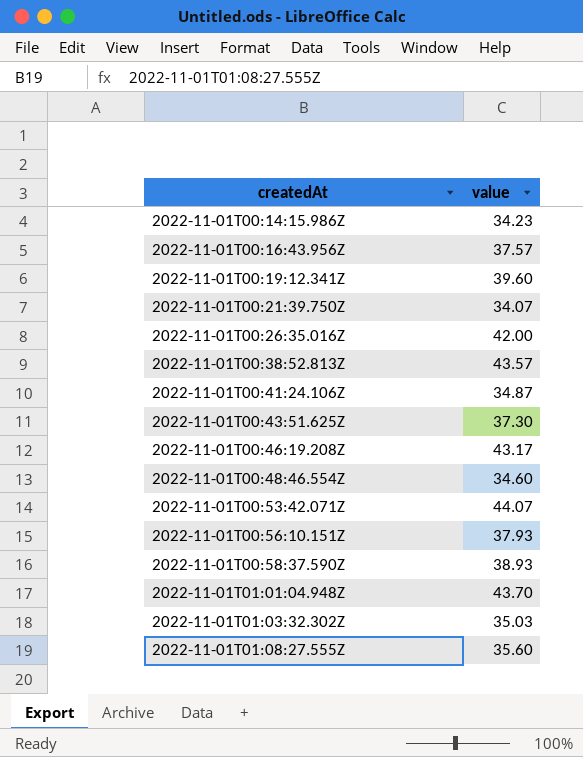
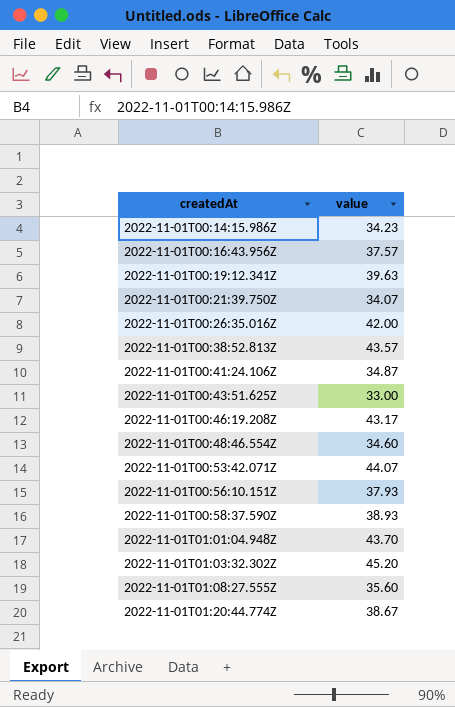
2022-11-01T00:19:12.341Z | value: 39.60 -> 39.63
2022-11-01T00:43:51.625Z | value: 37.30 -> 33.00
2022-11-01T01:03:32.302Z | value: 35.03 -> 45.20
row 2022-11-01T01:20:44.774Z: none -> 38.67

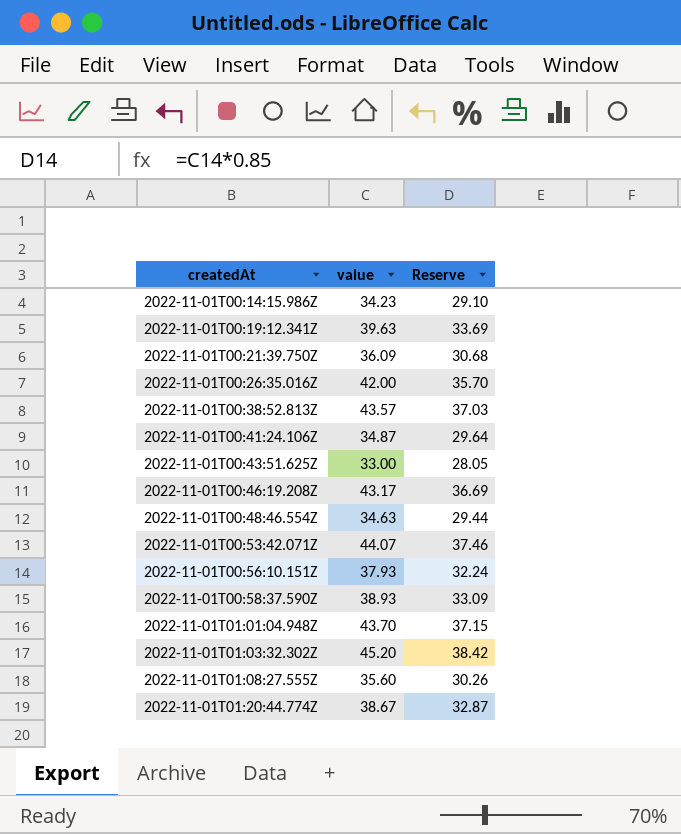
column Reserve | formula: none -> [value] * 0.85
row 2022-11-01T00:16:43.956Z: 37.57 -> none
2022-11-01T00:21:39.750Z | value: 34.07 -> 36.09
2022-11-01T00:48:46.554Z | value: 34.60 -> 34.63

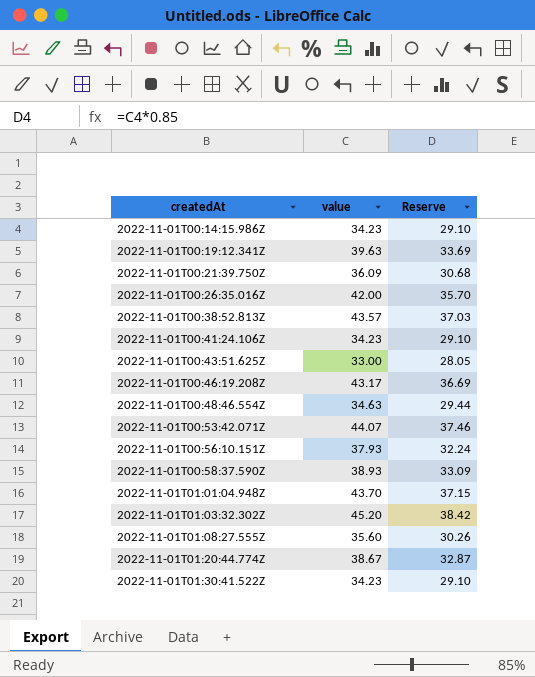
2022-11-01T00:41:24.106Z | value: 34.87 -> 34.23
2022-11-01T00:41:24.106Z | Reserve: 29.64 -> 29.10
row 2022-11-01T01:30:41.522Z: none -> 34.23 | 29.10

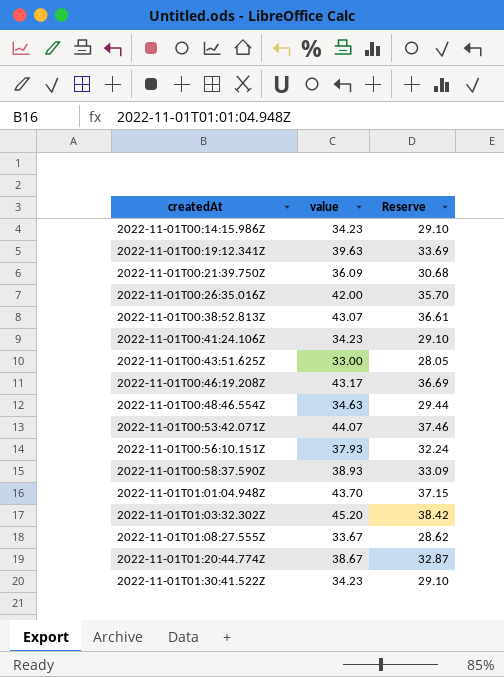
2022-11-01T00:38:52.813Z | value: 43.57 -> 43.07
2022-11-01T00:38:52.813Z | Reserve: 37.03 -> 36.61
2022-11-01T01:08:27.555Z | value: 35.60 -> 33.67
2022-11-01T01:08:27.555Z | Reserve: 30.26 -> 28.62

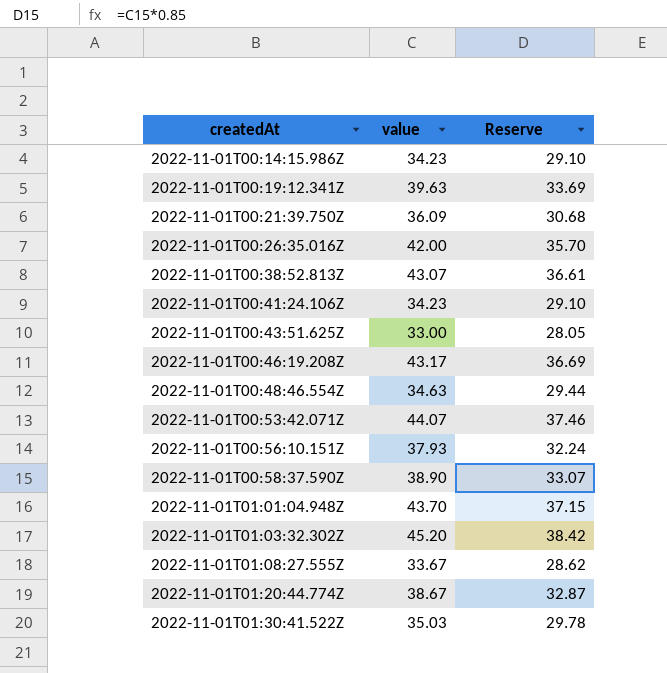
2022-11-01T00:58:37.590Z | value: 38.93 -> 38.90
2022-11-01T00:58:37.590Z | Reserve: 33.09 -> 33.07
2022-11-01T01:30:41.522Z | value: 34.23 -> 35.03
2022-11-01T01:30:41.522Z | Reserve: 29.10 -> 29.78

